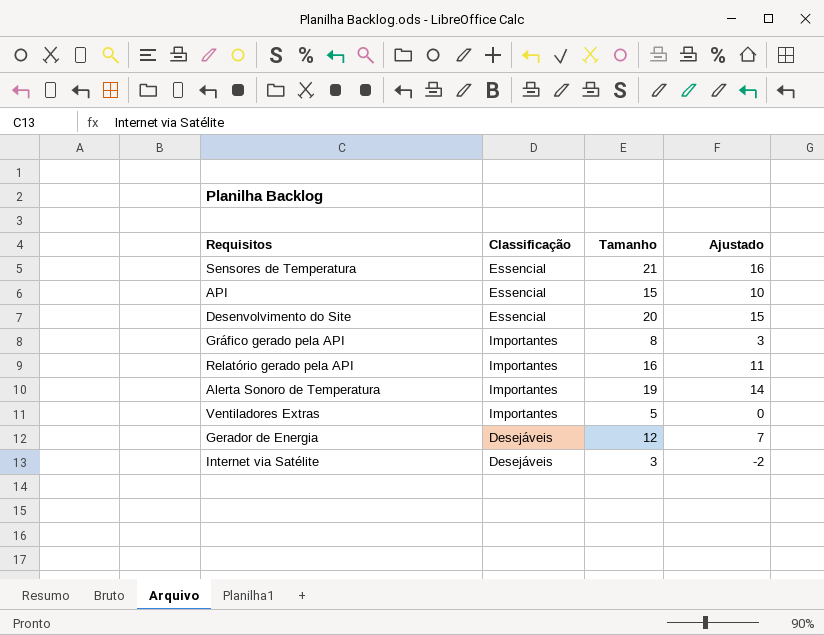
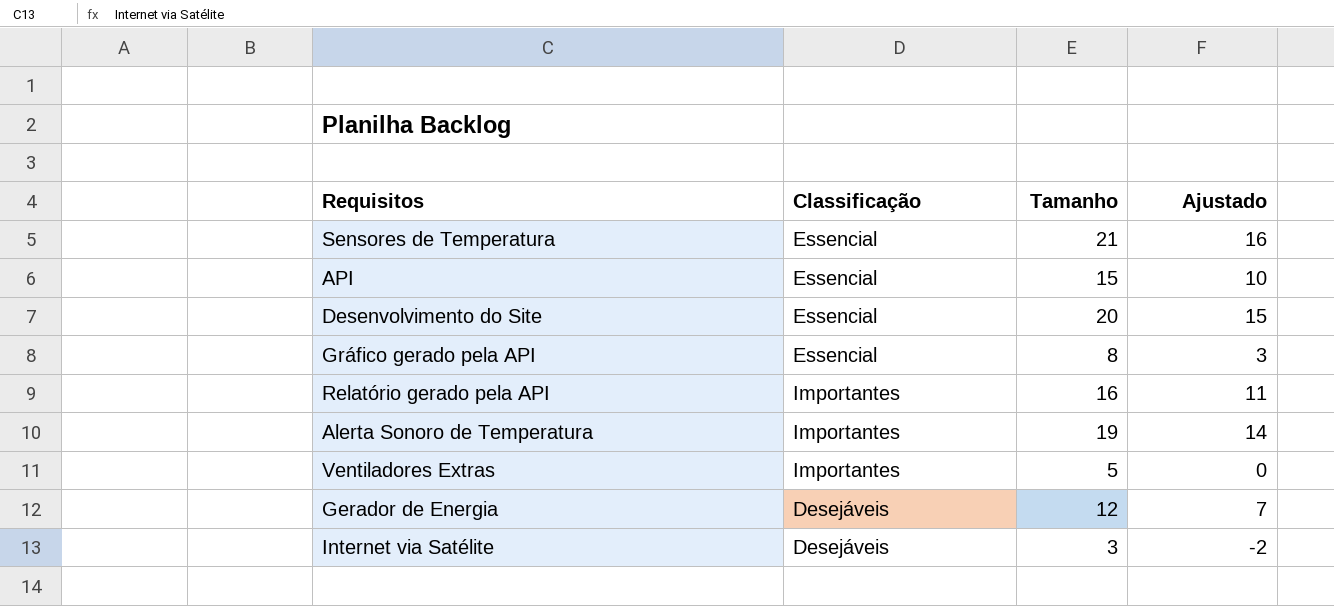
Gráfico gerado pela API | Classificação: Importantes -> Essencial

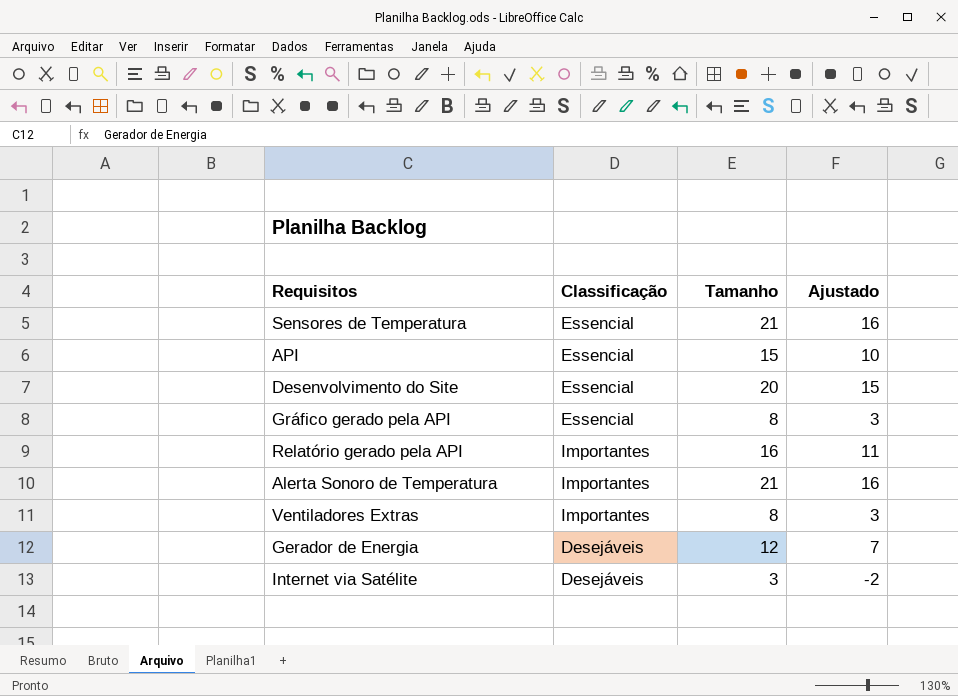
Alerta Sonoro de Temperatura | Tamanho: 19 -> 21
Alerta Sonoro de Temperatura | Ajustado: 14 -> 16
Ventiladores Extras | Tamanho: 5 -> 8
Ventiladores Extras | Ajustado: 0 -> 3

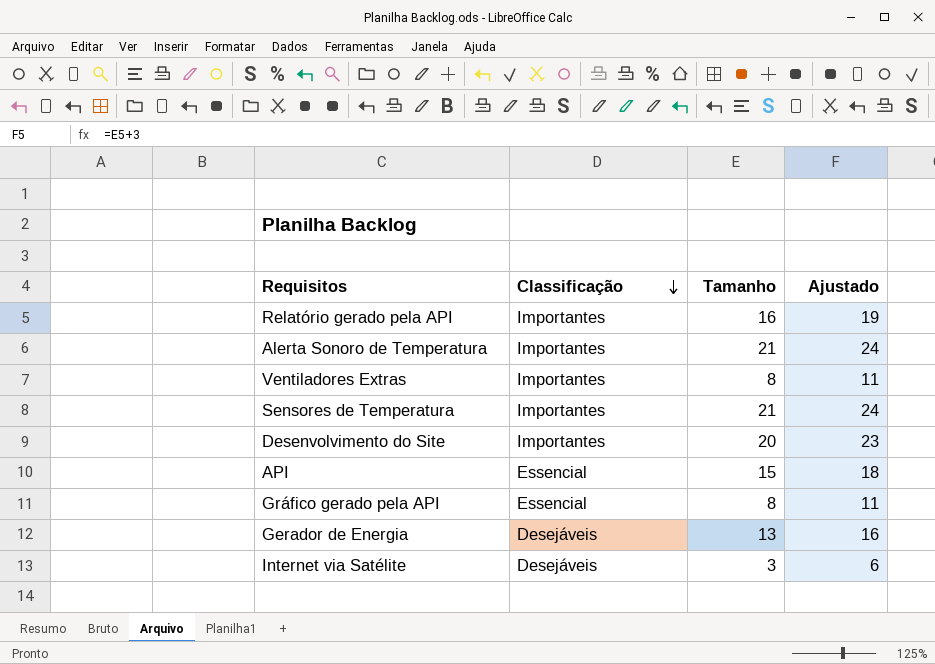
row order: none -> Classificação descending
column Ajustado | formula: [Tamanho] - 5 -> [Tamanho] + 3
Sensores de Temperatura | Classificação: Essencial -> Importantes
Desenvolvimento do Site | Classificação: Essencial -> Importantes
Gerador de Energia | Tamanho: 12 -> 13

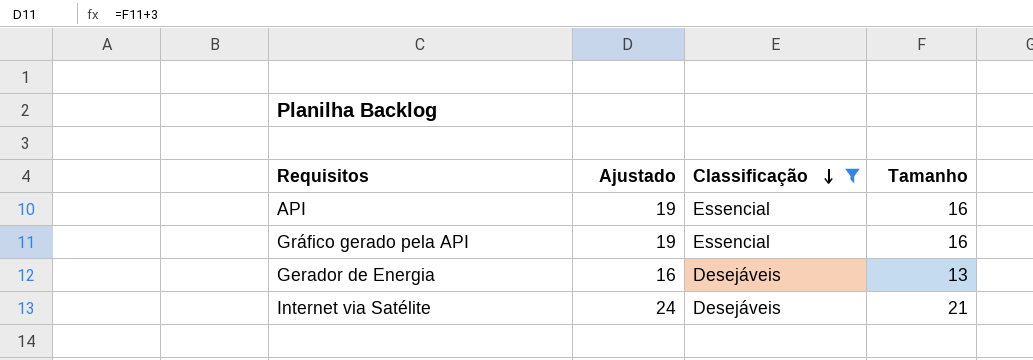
filter: none -> Classificação != Importantes
column Ajustado | position: 4 -> 2
API | Ajustado: 18 -> 19
API | Tamanho: 15 -> 16
Gráfico gerado pela API | Ajustado: 11 -> 19
Gráfico gerado pela API | Tamanho: 8 -> 16
Internet via Satélite | Ajustado: 6 -> 24
Internet via Satélite | Tamanho: 3 -> 21

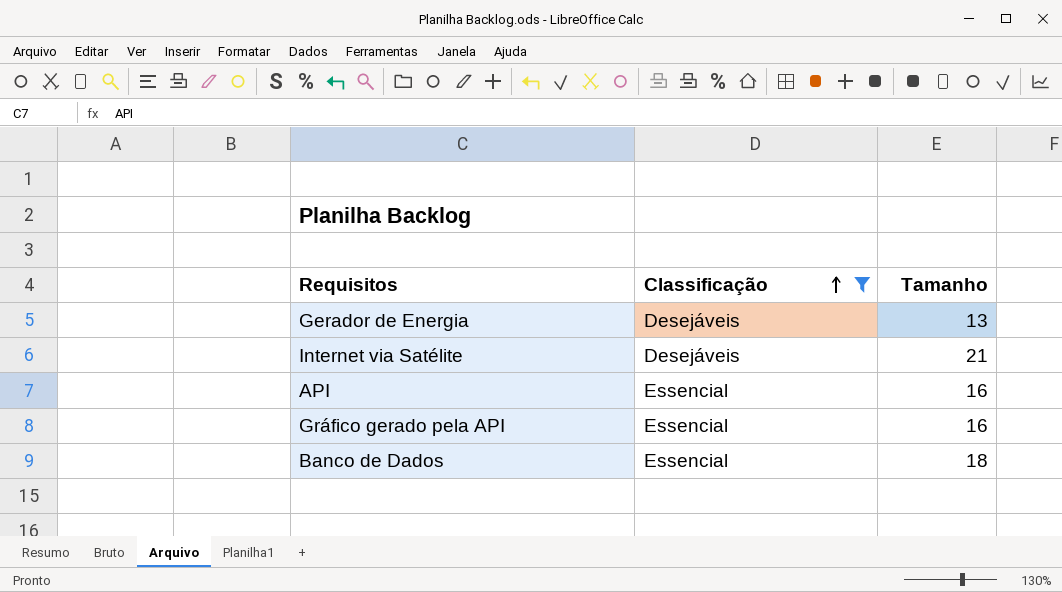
row order: Classificação descending -> Classificação ascending
column Ajustado | formula: [Tamanho] + 3 -> none
row Banco de Dados: none -> Essencial | 18

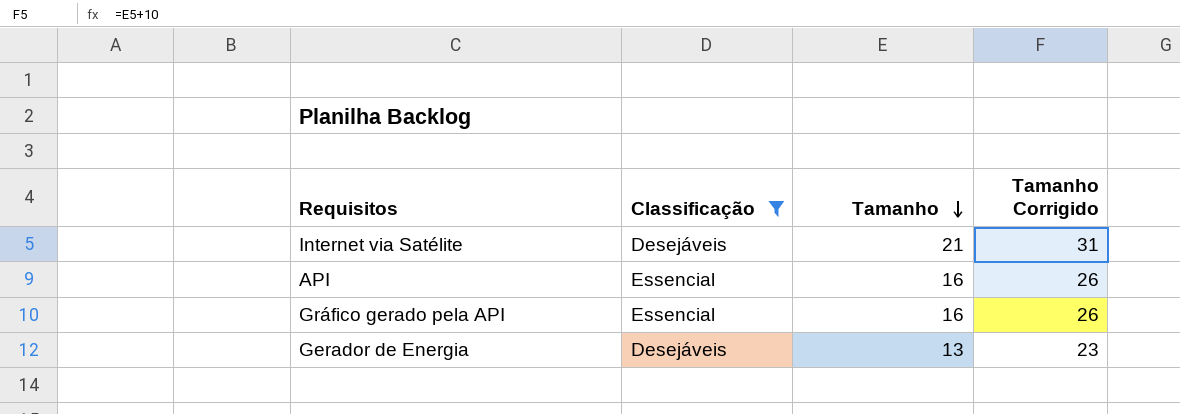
row order: Classificação ascending -> Tamanho descending
column Tamanho Corrigido | formula: none -> [Tamanho] + 10
row Banco de Dados: Essencial | 18 -> none

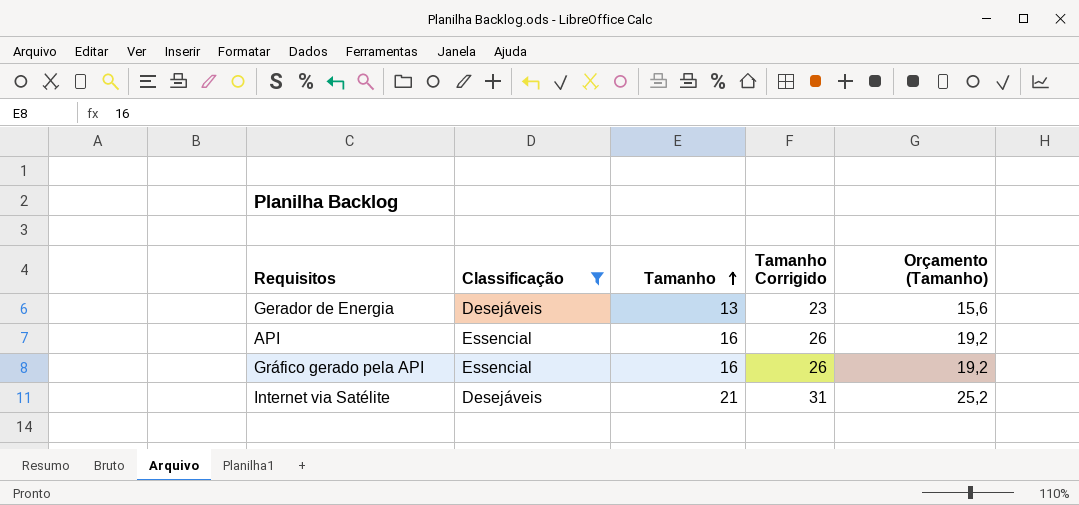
row order: Tamanho descending -> Tamanho ascending
column Orçamento (Tamanho) | formula: none -> [Tamanho] * 1,2

